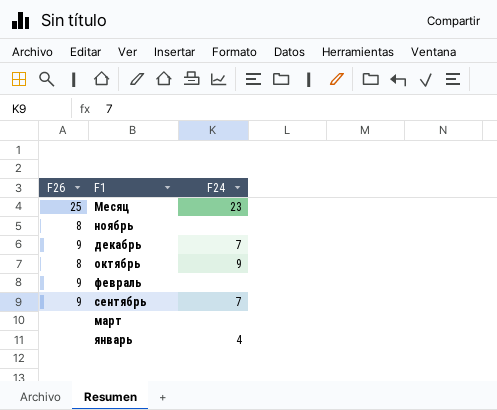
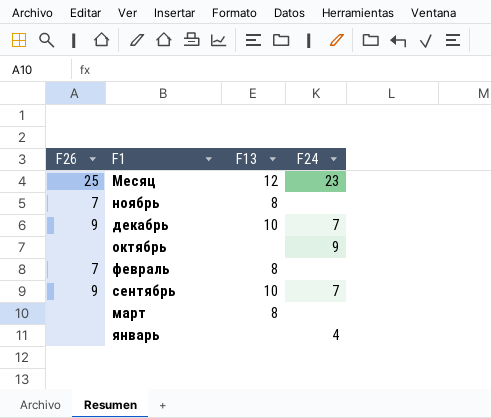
column F13 | position: none -> 3
ноябрь | F26: 8 -> 7
октябрь | F26: 8 -> none
февраль | F26: 9 -> 7

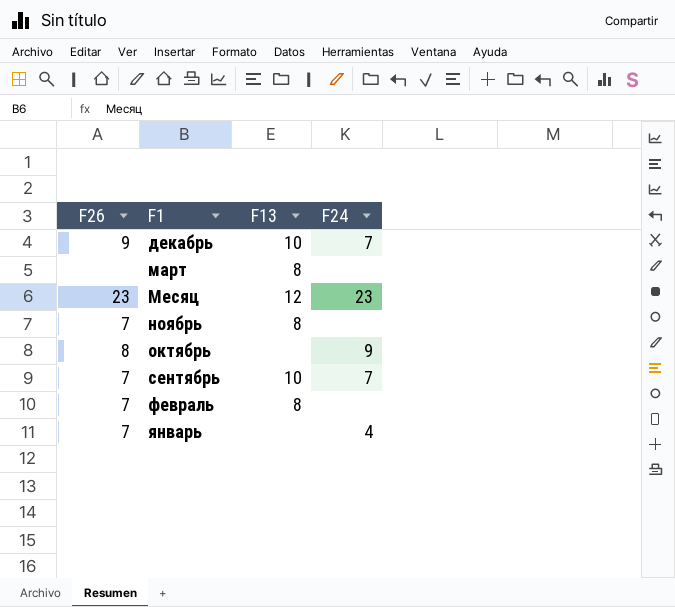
row order: none -> F1 ascending
Месяц | F26: 25 -> 23
октябрь | F26: none -> 8
сентябрь | F26: 9 -> 7
январь | F26: none -> 7

